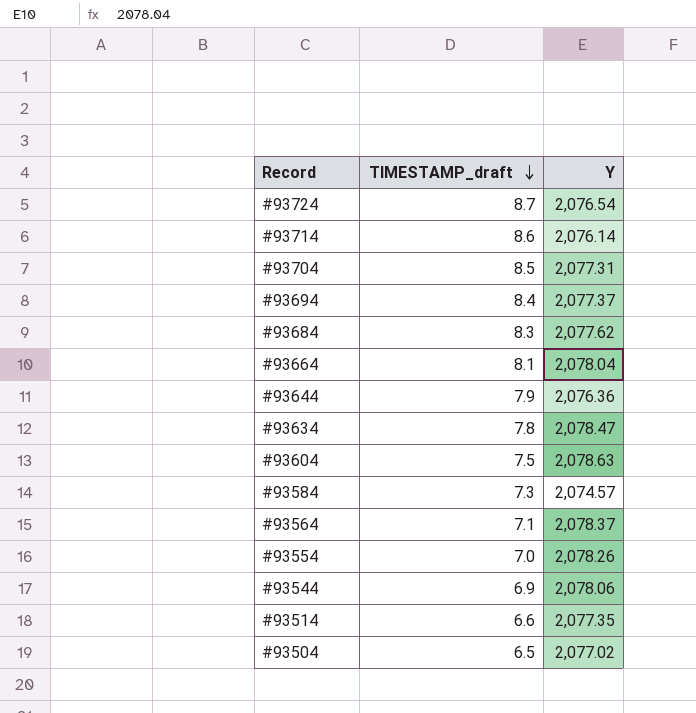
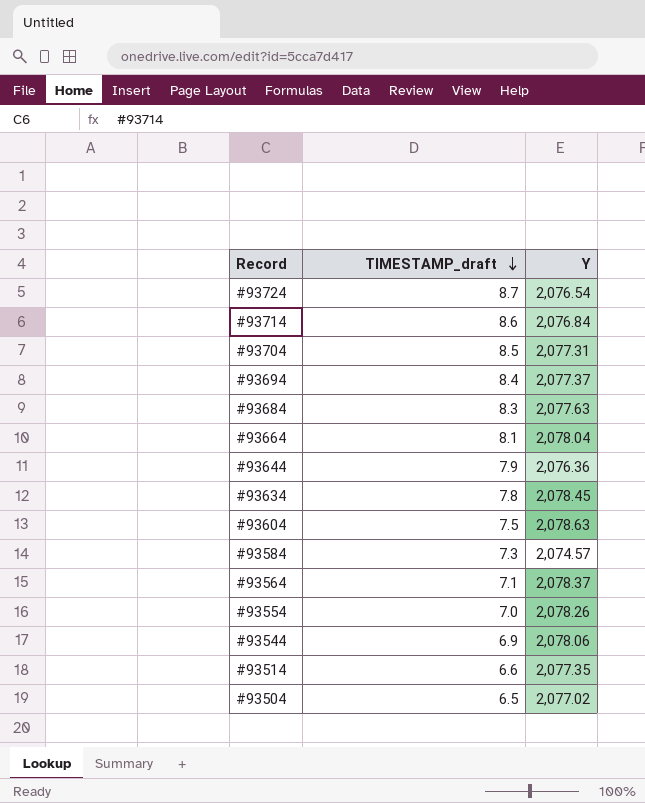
#93714 | Y: 2,076.14 -> 2,076.84
#93684 | Y: 2,077.62 -> 2,077.63
#93634 | Y: 2,078.47 -> 2,078.45

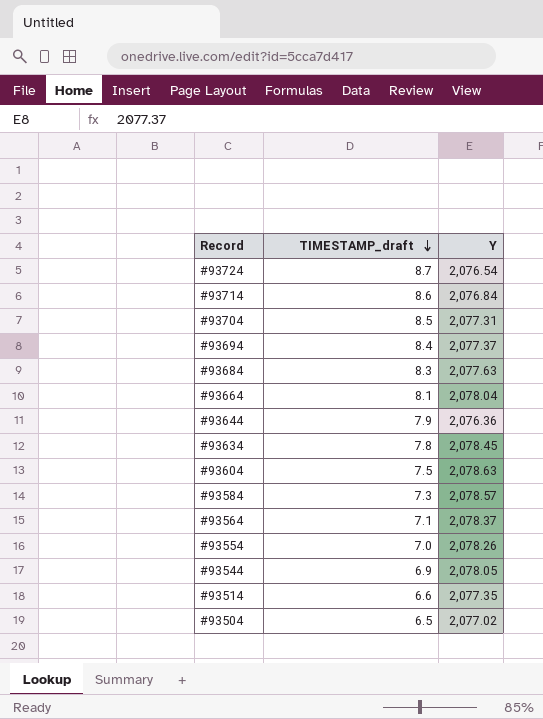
#93584 | Y: 2,074.57 -> 2,078.57
#93544 | Y: 2,078.06 -> 2,078.05

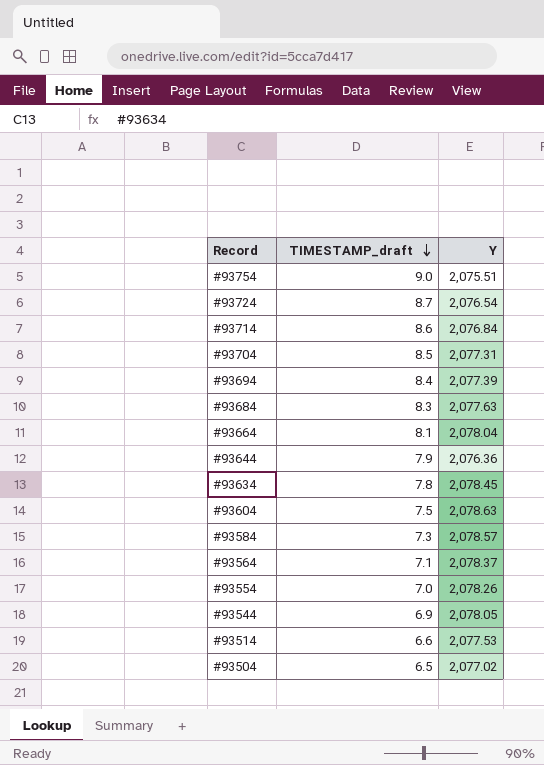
row #93754: none -> 9.0 | 2,075.51
#93694 | Y: 2,077.37 -> 2,077.39
#93514 | Y: 2,077.35 -> 2,077.53

